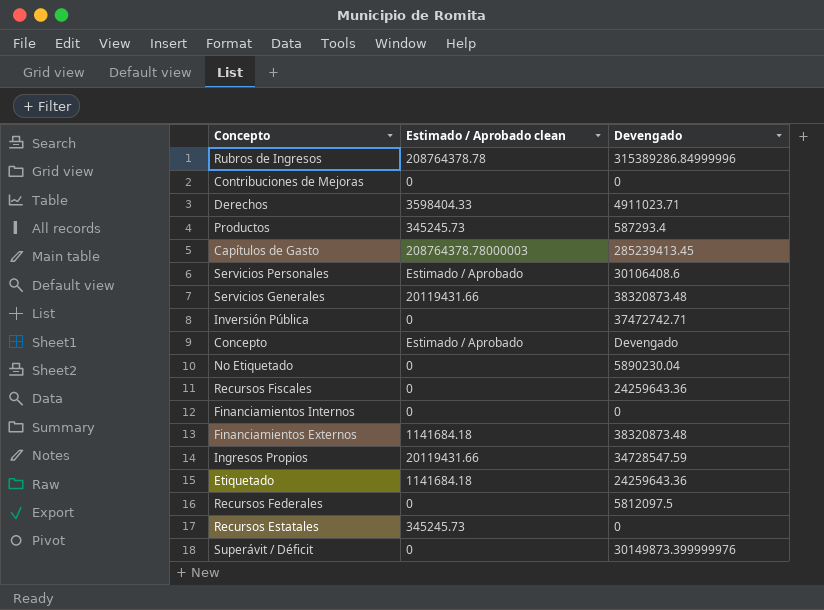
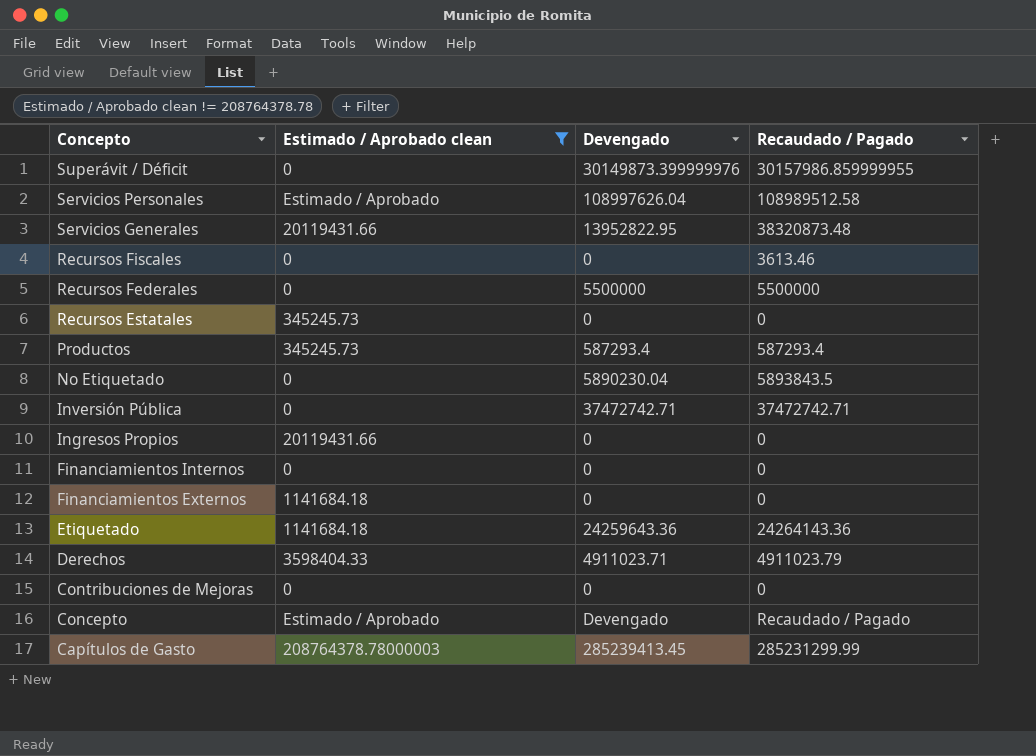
filter: none -> Estimado / Aprobado clean != 208764378.78
row order: none -> Concepto descending
column Recaudado / Pagado | position: none -> 4
Servicios Personales | Devengado: 30106408.6 -> 108997626.04
Servicios Generales | Devengado: 38320873.48 -> 13952822.95
Recursos Fiscales | Devengado: 24259643.36 -> 0
Recursos Federales | Devengado: 5812097.5 -> 5500000
Ingresos Propios | Devengado: 34728547.59 -> 0
Financiamientos Externos | Devengado: 38320873.48 -> 0

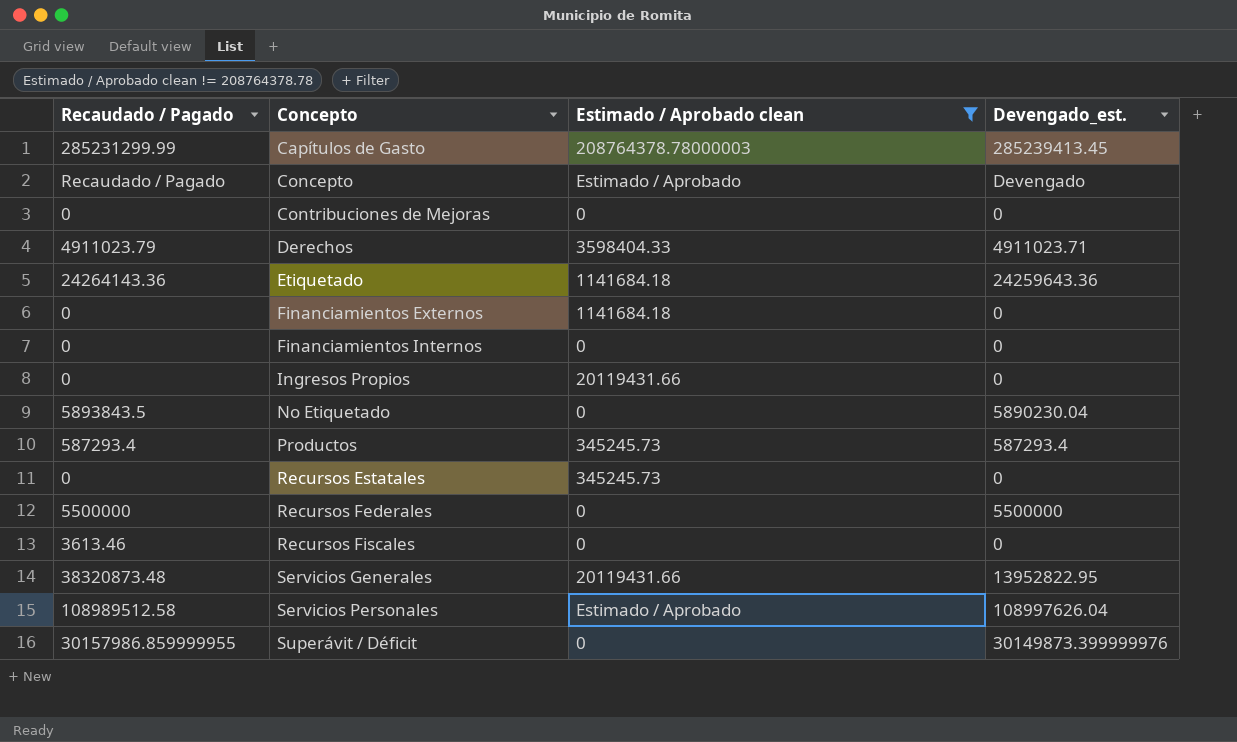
row order: Concepto descending -> Concepto ascending
column Recaudado / Pagado | position: 4 -> 1
column name: Devengado -> Devengado_est.
row Inversión Pública: 0 | 37472742.71 | 37472742.71 -> none

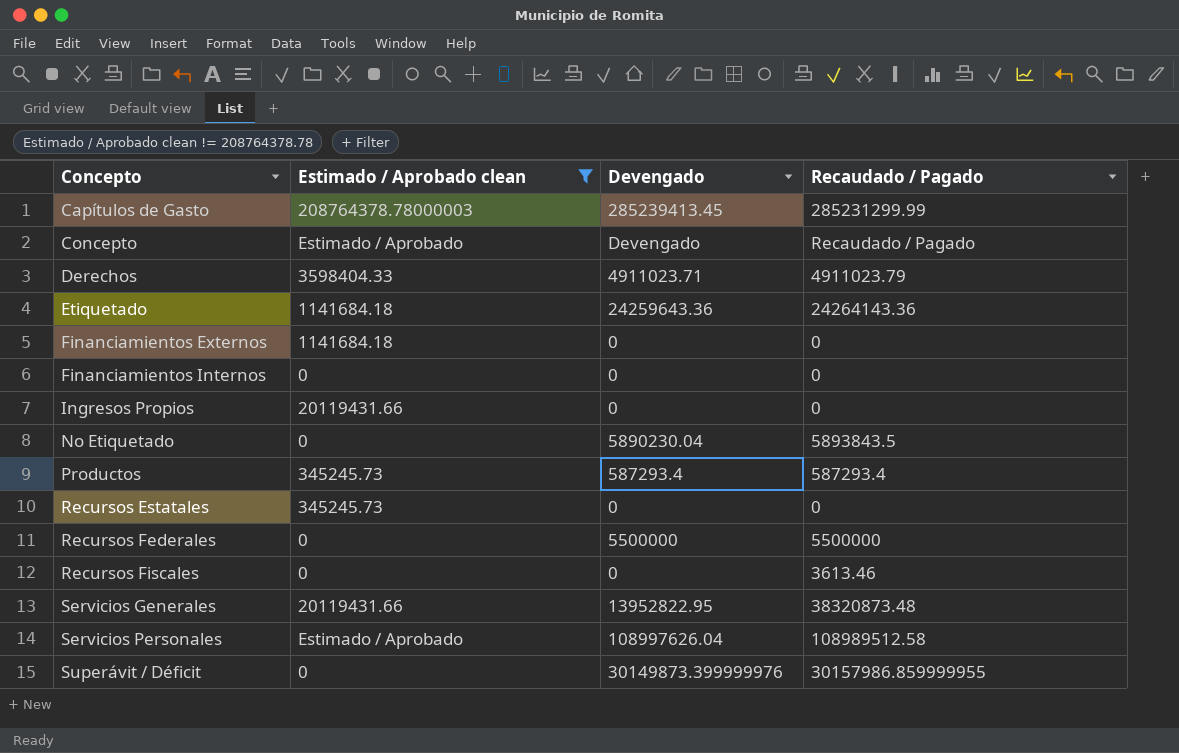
column name: Devengado_est. -> Devengado
column Recaudado / Pagado | position: 1 -> 4
row Contribuciones de Mejoras: 0 | 0 | 0 -> none

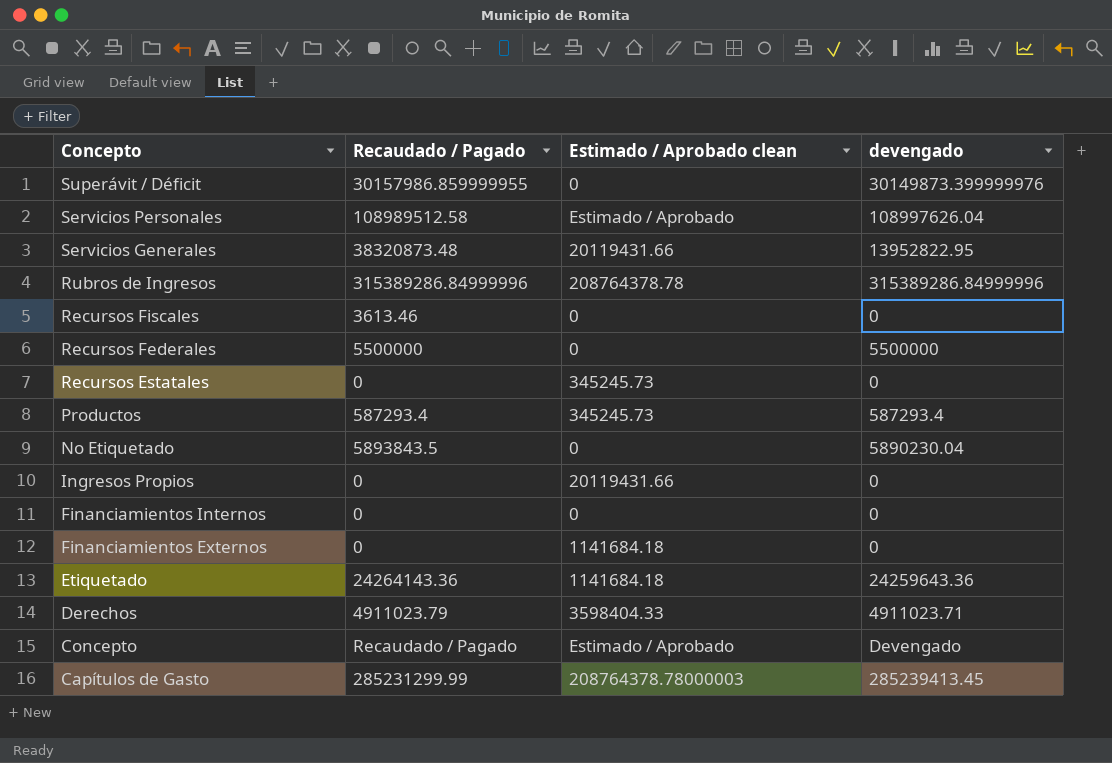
filter: Estimado / Aprobado clean != 208764378.78 -> none
row order: Concepto ascending -> Concepto descending
column Recaudado / Pagado | position: 4 -> 2
column name: Devengado -> devengado

